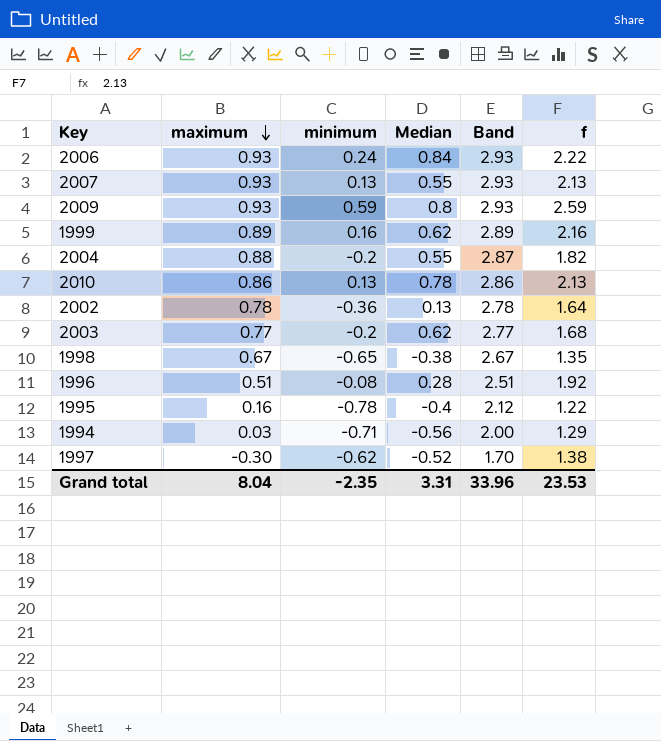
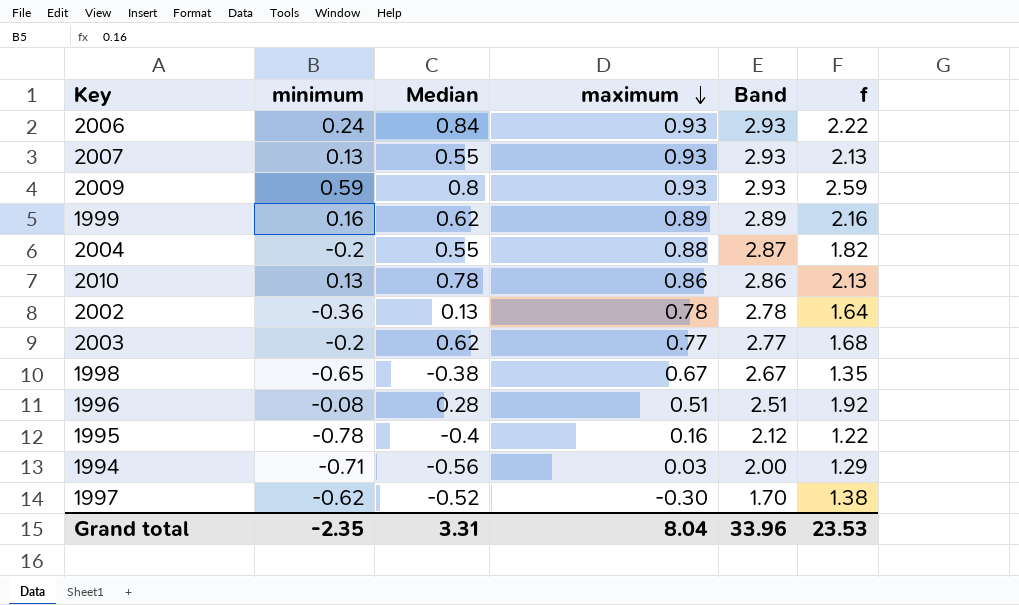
column maximum | position: 2 -> 4

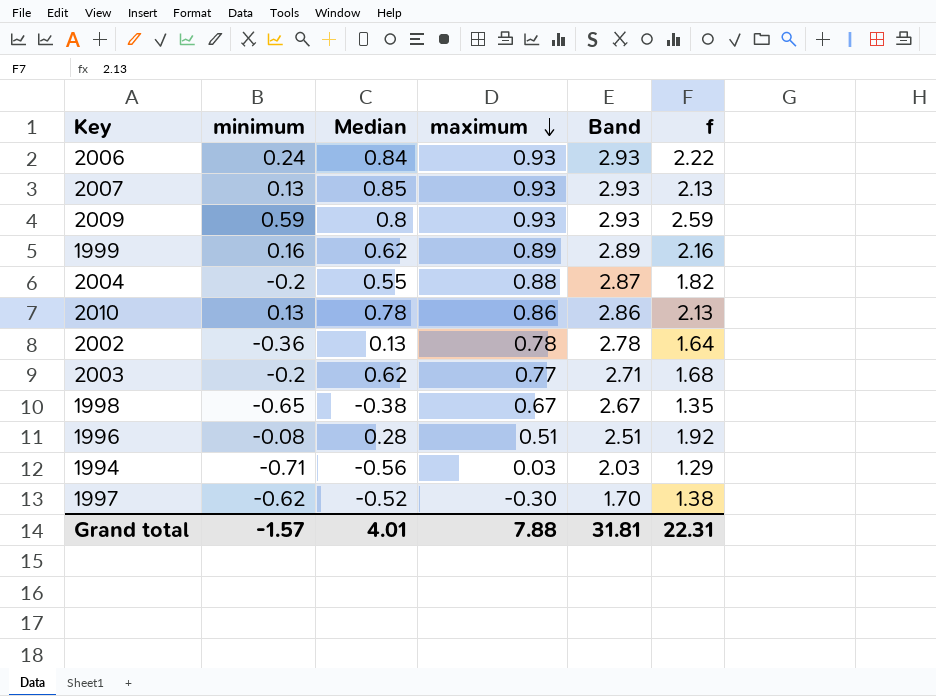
row 1995: -0.78 | -0.4 | 0.16 | 2.12 | 1.22 -> none
2007 | Median: 0.55 -> 0.85
2003 | Band: 2.77 -> 2.71
1994 | Band: 2.00 -> 2.03
Grand total | minimum: -2.35 -> -1.57
Grand total | Median: 3.31 -> 4.01
Grand total | maximum: 8.04 -> 7.88
Grand total | Band: 33.96 -> 31.81
Grand total | f: 23.53 -> 22.31

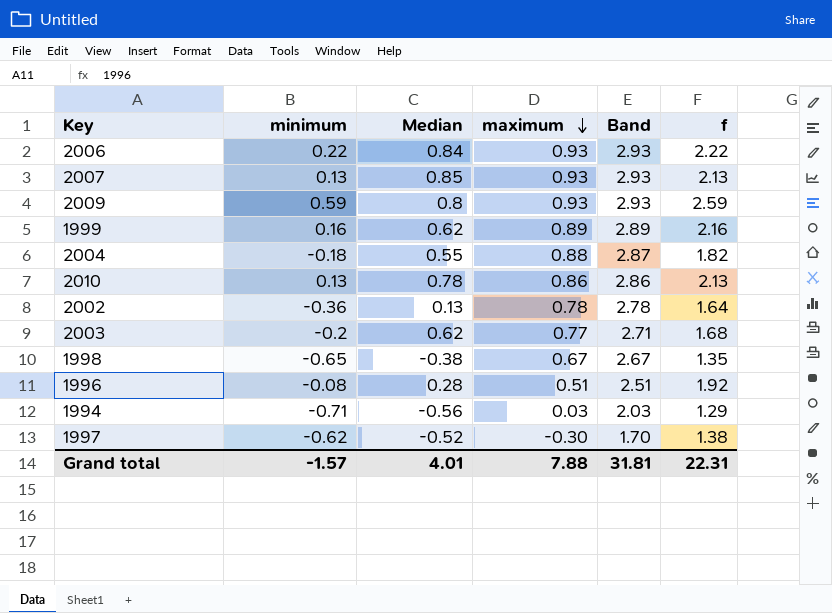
2006 | minimum: 0.24 -> 0.22
2004 | minimum: -0.2 -> -0.18

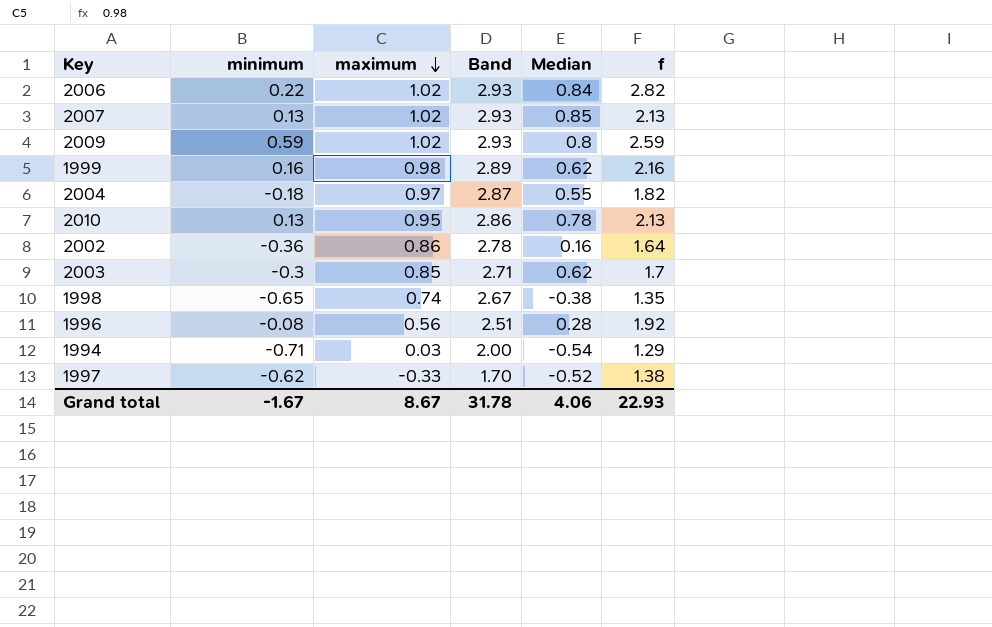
column Median | position: 3 -> 5
2006 | maximum: 0.93 -> 1.02
2006 | f: 2.22 -> 2.82
2007 | maximum: 0.93 -> 1.02
2009 | maximum: 0.93 -> 1.02
1999 | maximum: 0.89 -> 0.98
2004 | maximum: 0.88 -> 0.97
2010 | maximum: 0.86 -> 0.95
2002 | maximum: 0.78 -> 0.86
2002 | Median: 0.13 -> 0.16
2003 | minimum: -0.2 -> -0.3
2003 | maximum: 0.77 -> 0.85
2003 | f: 1.68 -> 1.7
1998 | maximum: 0.67 -> 0.74
1996 | maximum: 0.51 -> 0.56
1994 | Band: 2.03 -> 2.00
1994 | Median: -0.56 -> -0.54
1997 | maximum: -0.30 -> -0.33
Grand total | minimum: -1.57 -> -1.67
Grand total | maximum: 7.88 -> 8.67
Grand total | Band: 31.81 -> 31.78
Grand total | Median: 4.01 -> 4.06
Grand total | f: 22.31 -> 22.93

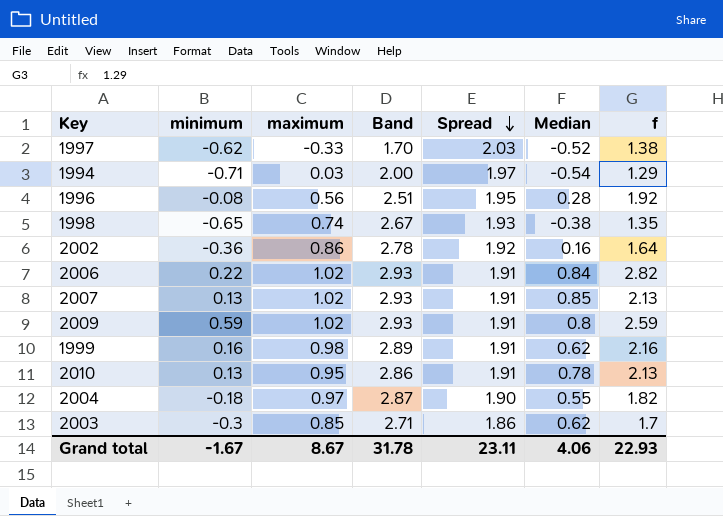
row order: maximum descending -> Spread descending
column Spread | formula: none -> [Band] - [maximum]

